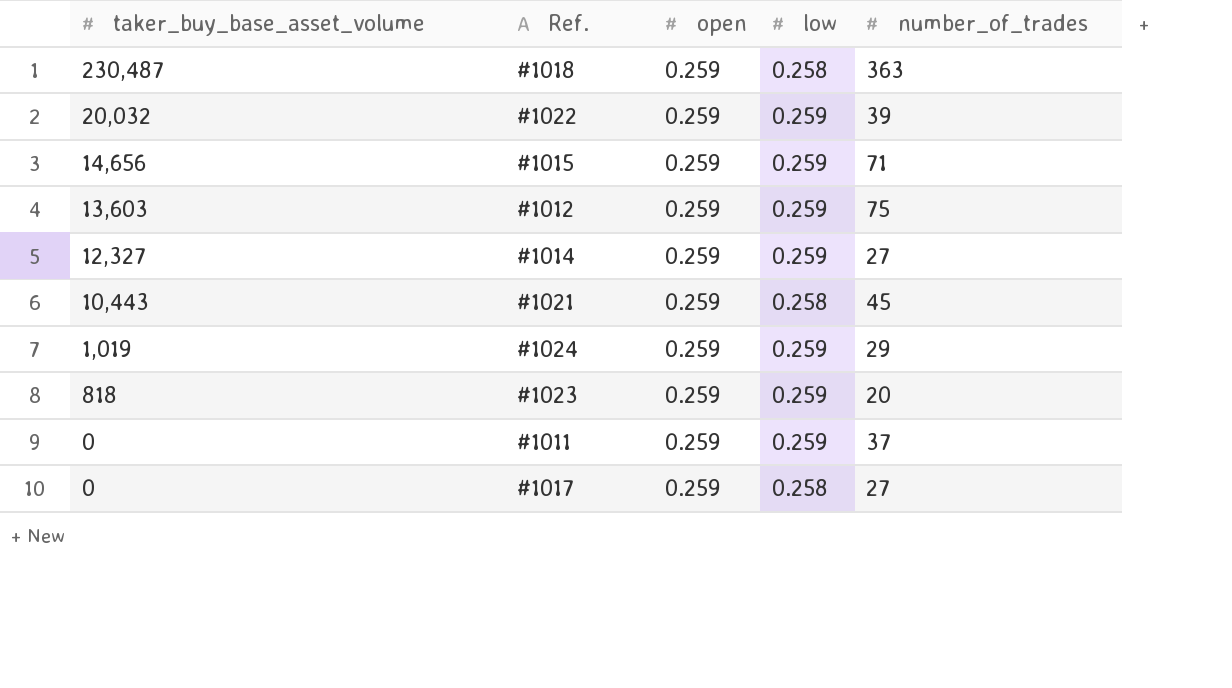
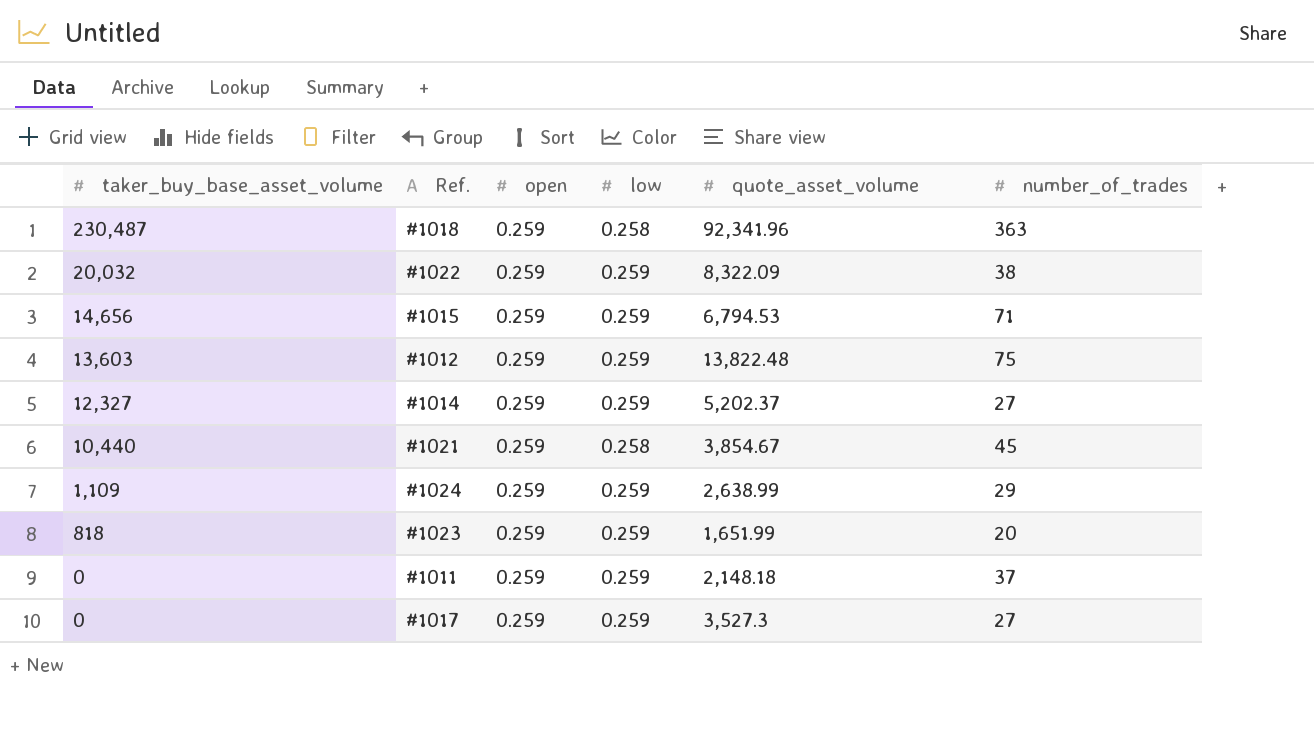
column quote_asset_volume | position: none -> 5
#1022 | number_of_trades: 39 -> 38
#1021 | taker_buy_base_asset_volume: 10,443 -> 10,440
#1024 | taker_buy_base_asset_volume: 1,019 -> 1,109
#1017 | low: 0.258 -> 0.259

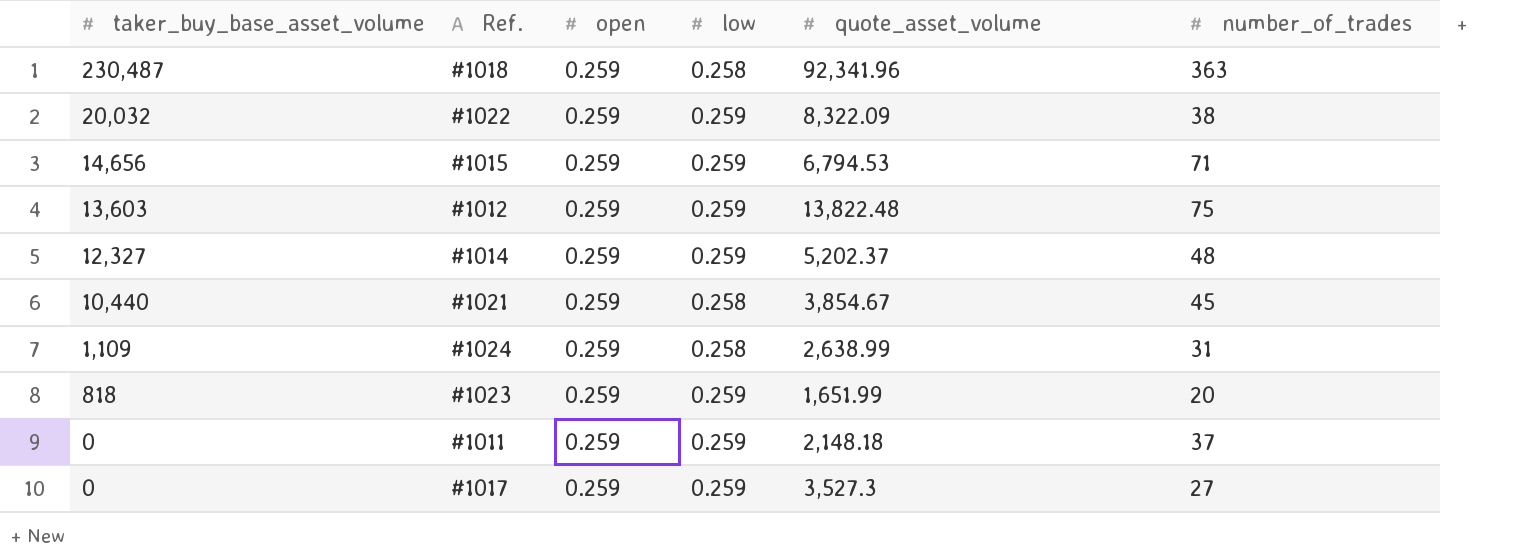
#1014 | number_of_trades: 27 -> 48
#1024 | low: 0.259 -> 0.258
#1024 | number_of_trades: 29 -> 31

